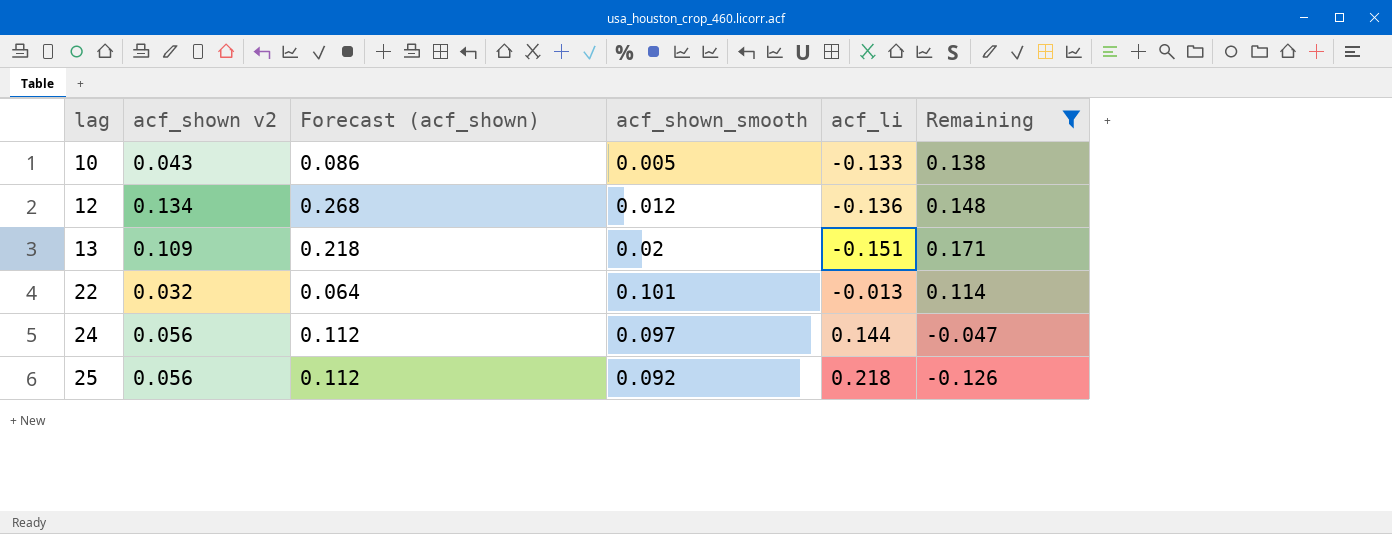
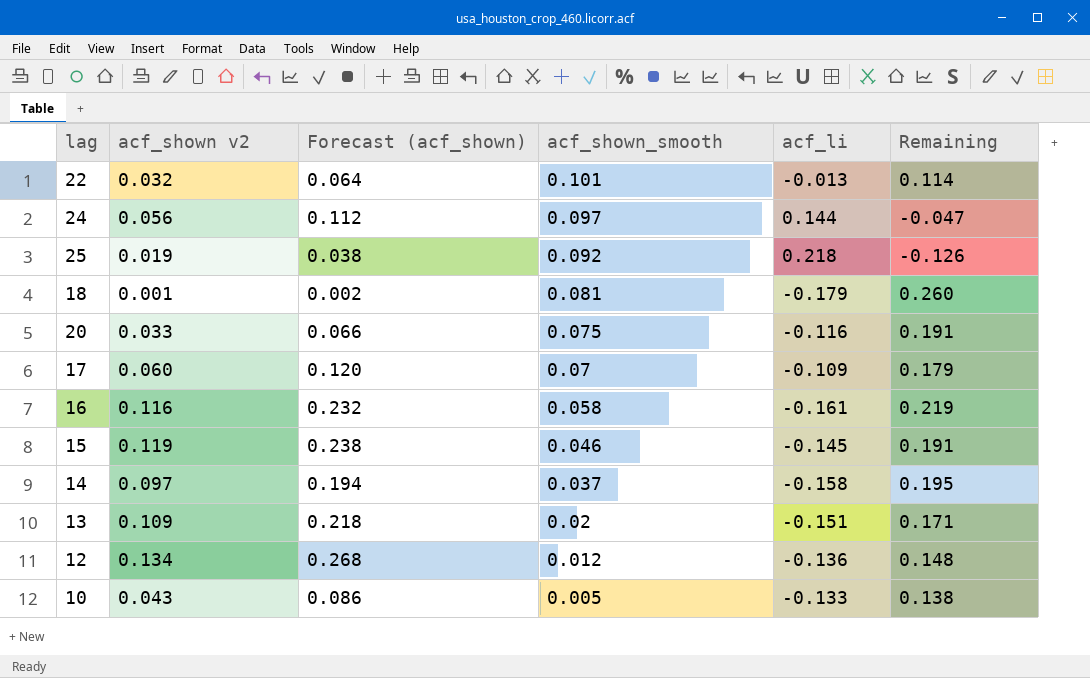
filter: Remaining <= 0.171 -> none
row order: lag ascending -> acf_shown_smooth descending
25 | acf_shown v2: 0.056 -> 0.019
25 | Forecast (acf_shown): 0.112 -> 0.038

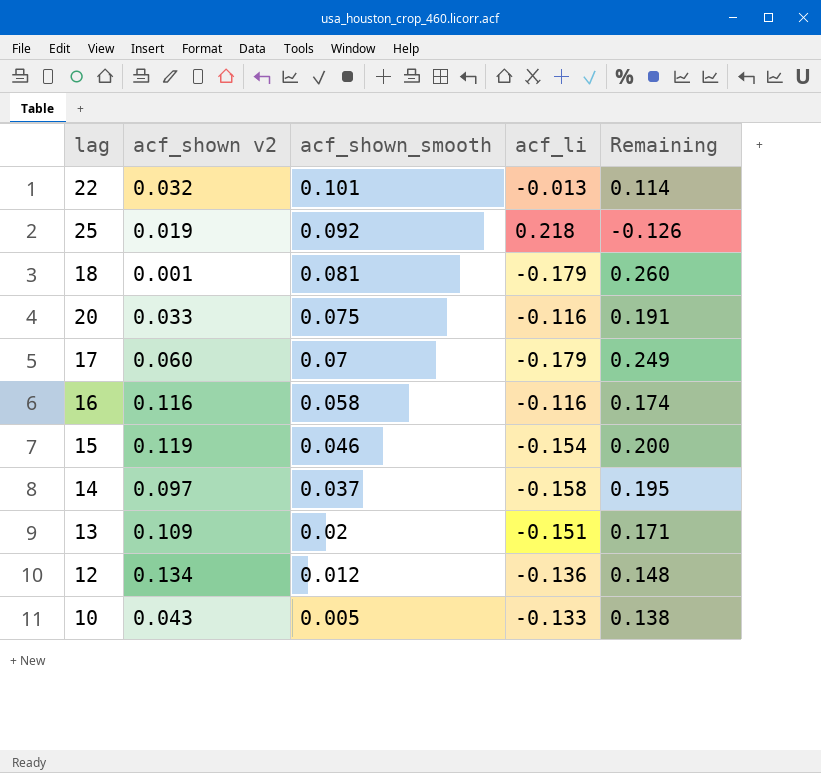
column Forecast (acf_shown) | formula: [acf_shown v2] * 2 -> none
row 24: 0.056 | 0.112 | 0.097 | 0.144 | -0.047 -> none
17 | acf_li: -0.109 -> -0.179
17 | Remaining: 0.179 -> 0.249
16 | acf_li: -0.161 -> -0.116
16 | Remaining: 0.219 -> 0.174
15 | acf_li: -0.145 -> -0.154
15 | Remaining: 0.191 -> 0.200

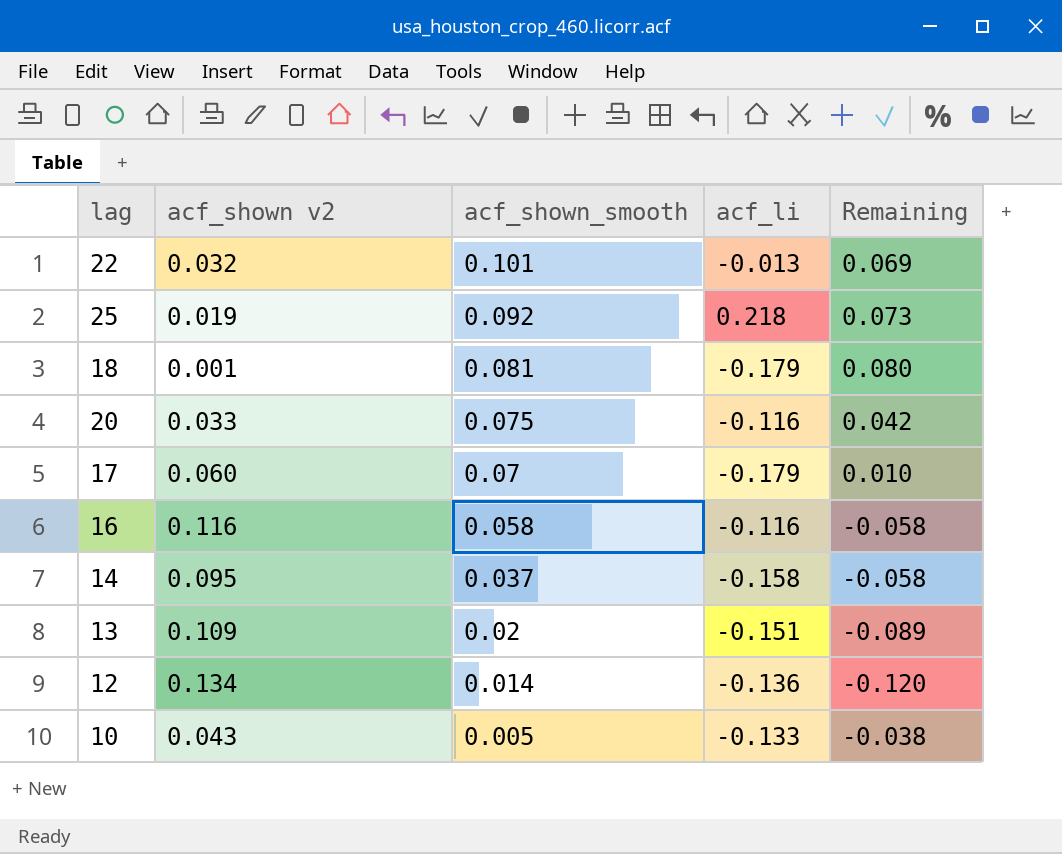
column Remaining | formula: [acf_shown_smooth] - [acf_li] -> [acf_shown_smooth] - [acf_shown v2]
row 15: 0.119 | 0.046 | -0.154 | 0.200 -> none
14 | acf_shown v2: 0.097 -> 0.095
12 | acf_shown_smooth: 0.012 -> 0.014

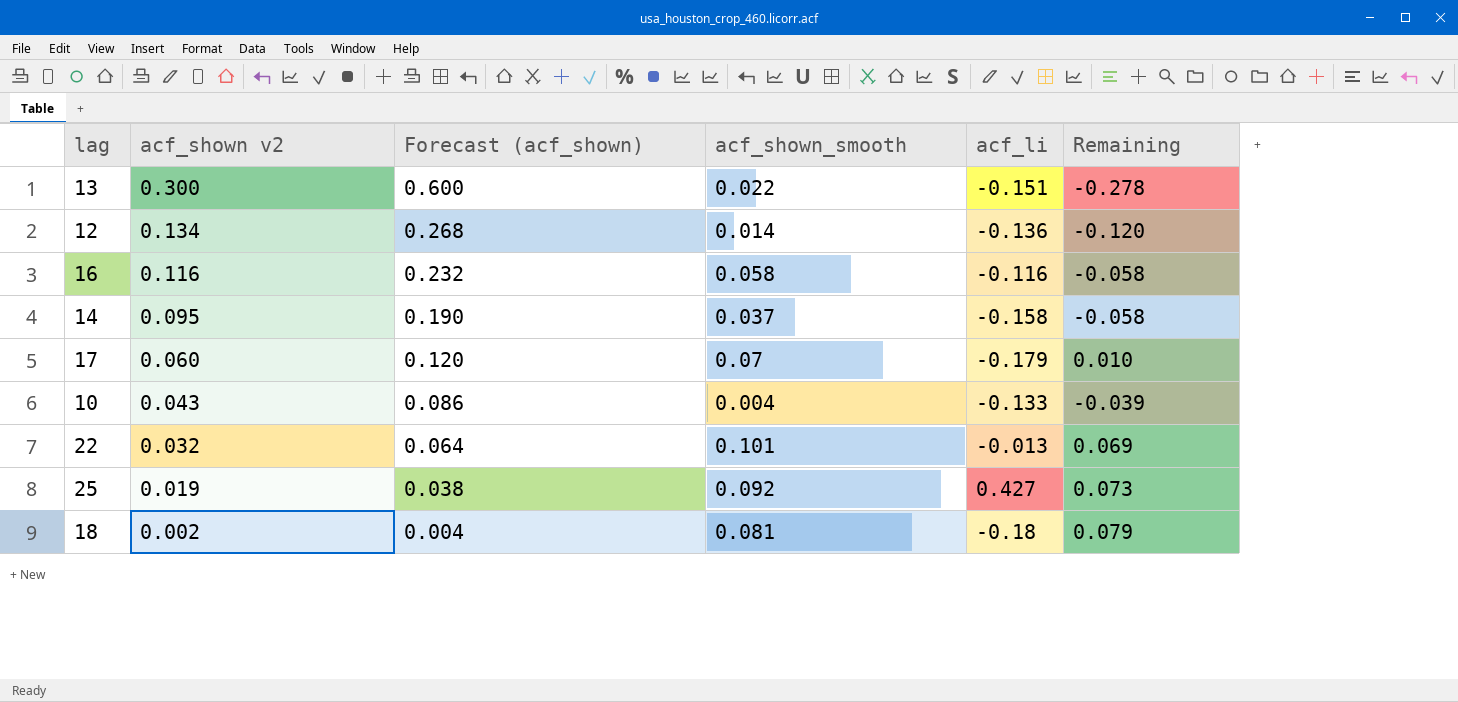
row order: acf_shown_smooth descending -> acf_shown v2 descending
column Forecast (acf_shown) | formula: none -> [acf_shown v2] * 2
row 20: 0.033 | 0.075 | -0.116 | 0.042 -> none
13 | acf_shown v2: 0.109 -> 0.300
13 | acf_shown_smooth: 0.02 -> 0.022
13 | Remaining: -0.089 -> -0.278
10 | acf_shown_smooth: 0.005 -> 0.004
10 | Remaining: -0.038 -> -0.039
25 | acf_li: 0.218 -> 0.427
18 | acf_shown v2: 0.001 -> 0.002
18 | acf_li: -0.179 -> -0.18
18 | Remaining: 0.080 -> 0.079

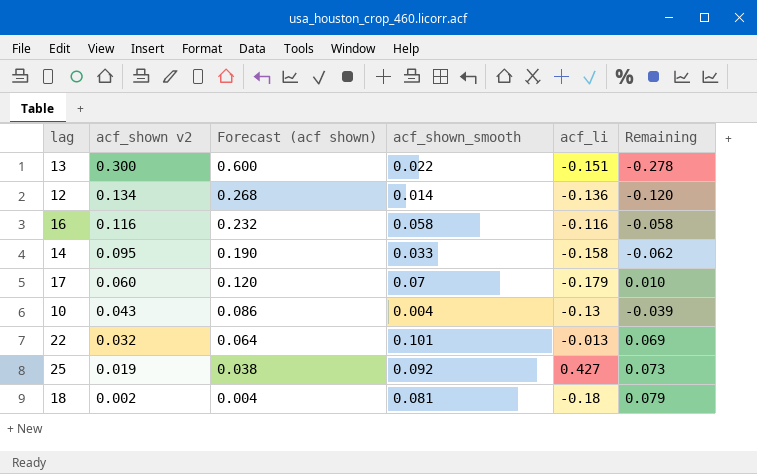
column name: Forecast (acf_shown) -> Forecast (acf shown)
14 | acf_shown_smooth: 0.037 -> 0.033
14 | Remaining: -0.058 -> -0.062
10 | acf_li: -0.133 -> -0.13

